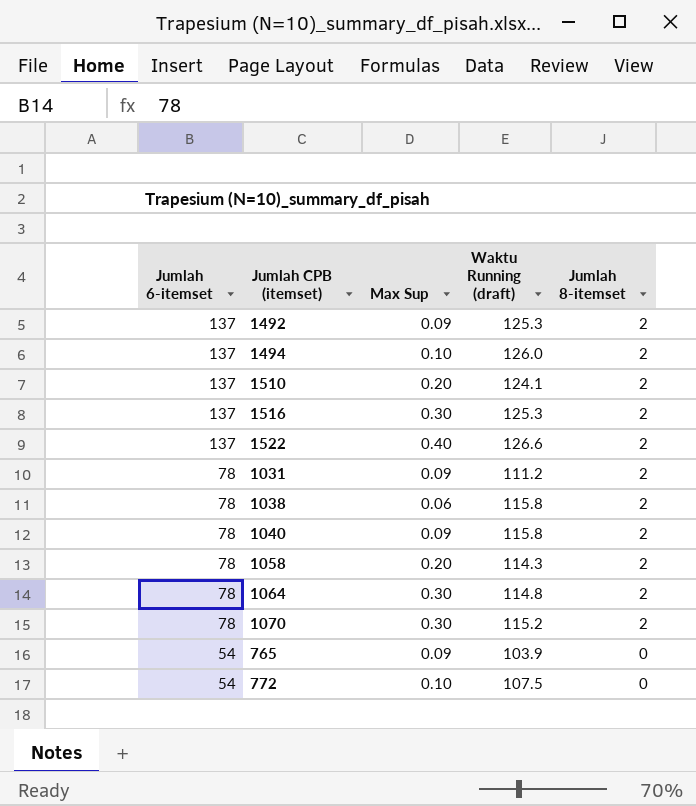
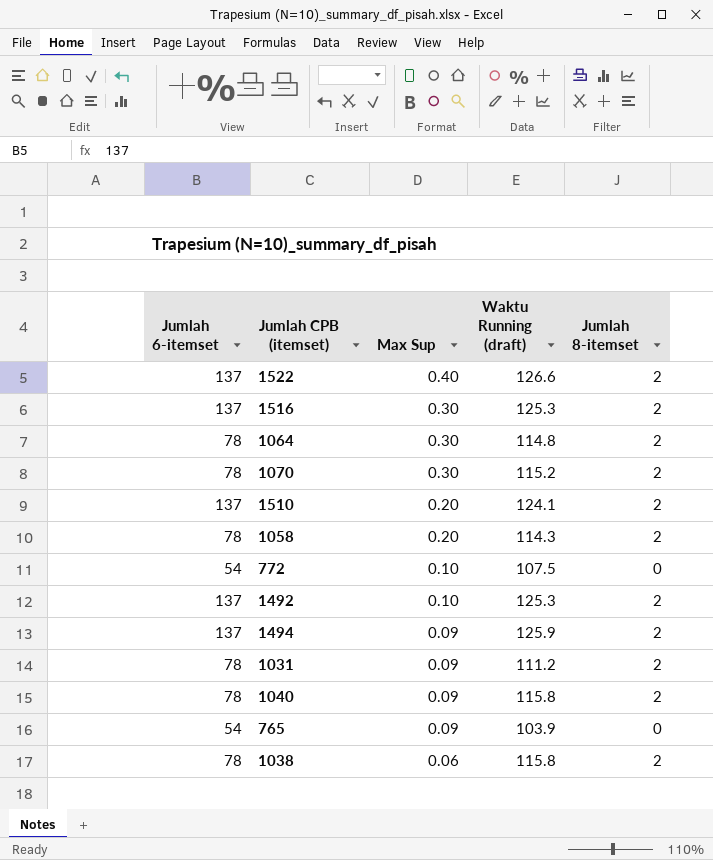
row order: Jumlah 6-itemset descending -> Max Sup descending
1492 | Max Sup: 0.09 -> 0.10
1494 | Max Sup: 0.10 -> 0.09
1494 | Waktu Running (draft): 126.0 -> 125.9

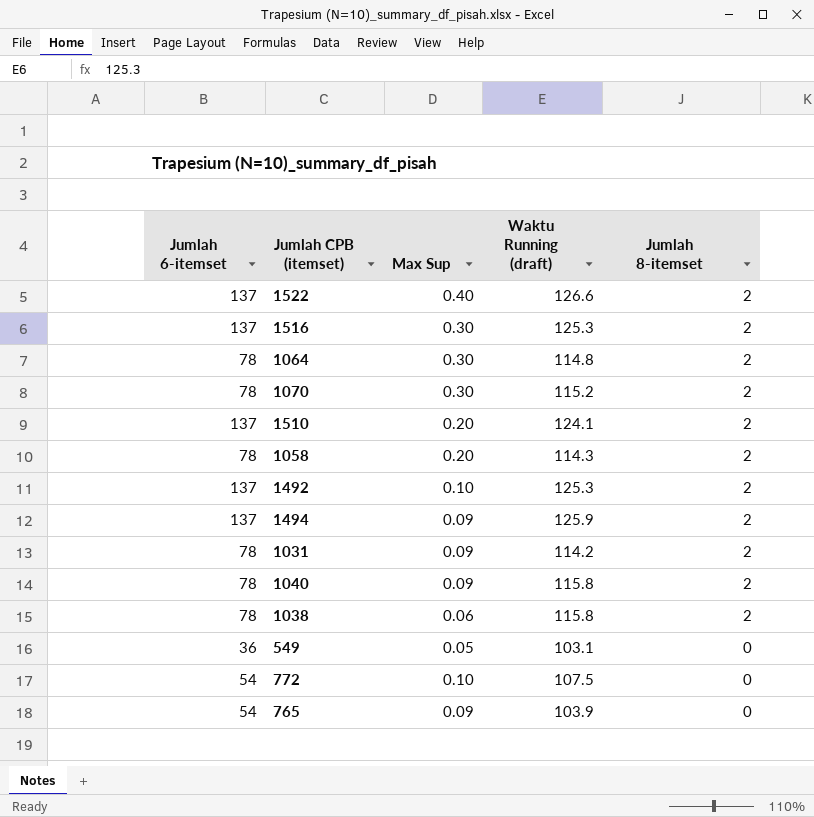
row order: Max Sup descending -> Jumlah 8-itemset descending
1031 | Waktu Running (draft): 111.2 -> 114.2
row 549: none -> 36 | 0.05 | 103.1 | 0

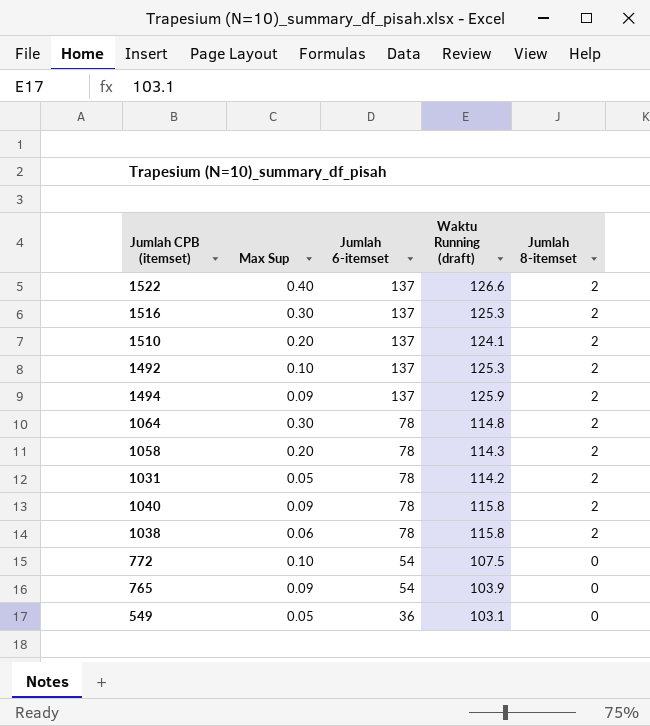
row order: Jumlah 8-itemset descending -> Jumlah 6-itemset descending
column Jumlah 6-itemset | position: 1 -> 3
row 1070: 78 | 0.30 | 115.2 | 2 -> none
1031 | Max Sup: 0.09 -> 0.05

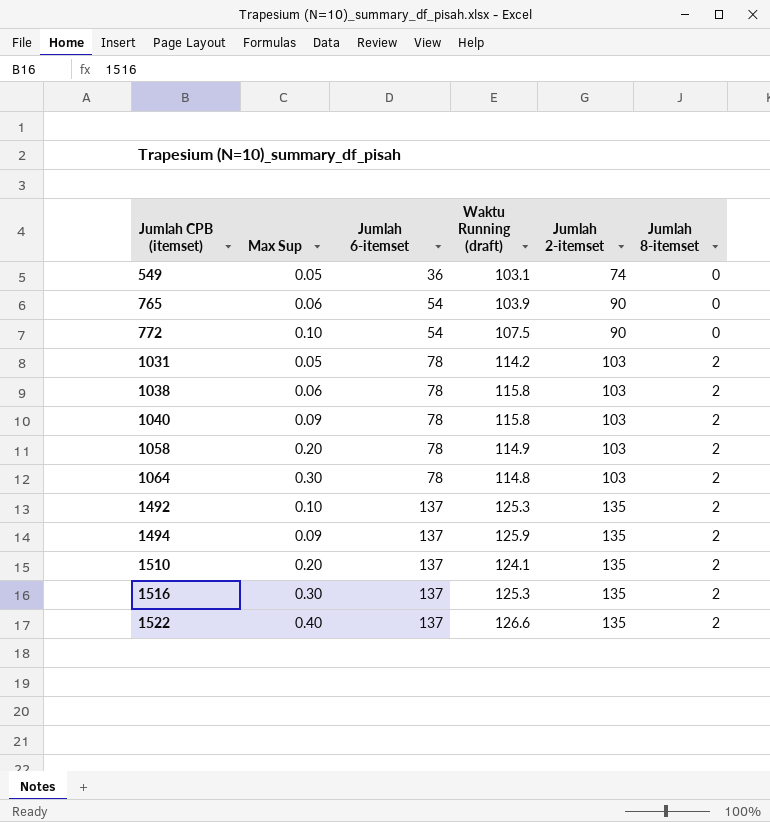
row order: Jumlah 6-itemset descending -> Jumlah CPB (itemset) ascending
column Jumlah 2-itemset | position: none -> 5
765 | Max Sup: 0.09 -> 0.06
1058 | Waktu Running (draft): 114.3 -> 114.9

